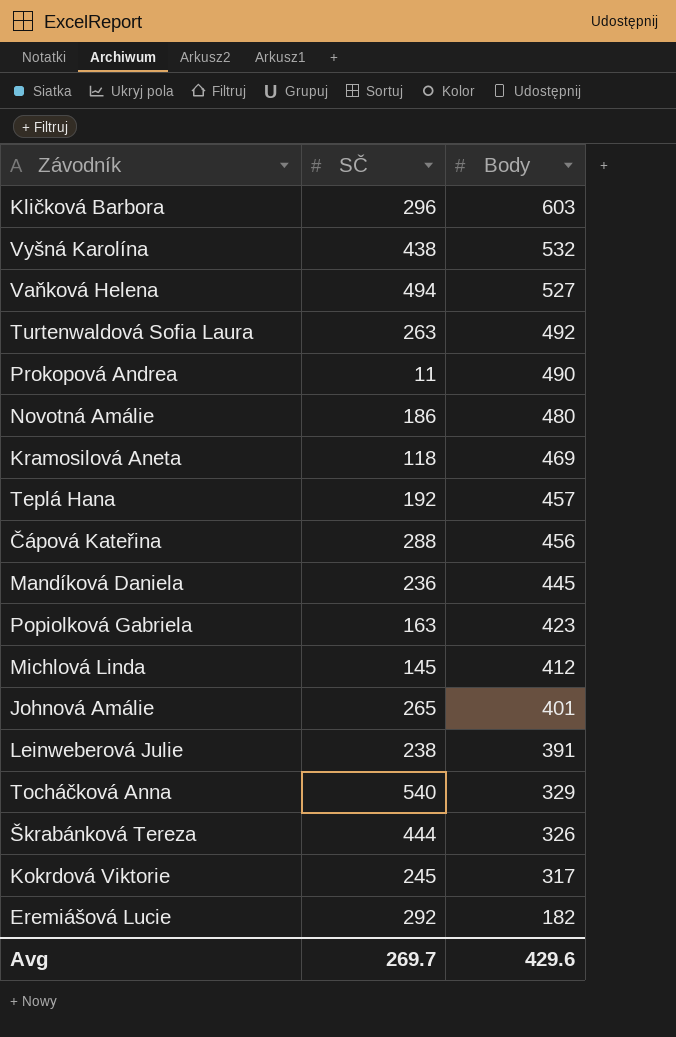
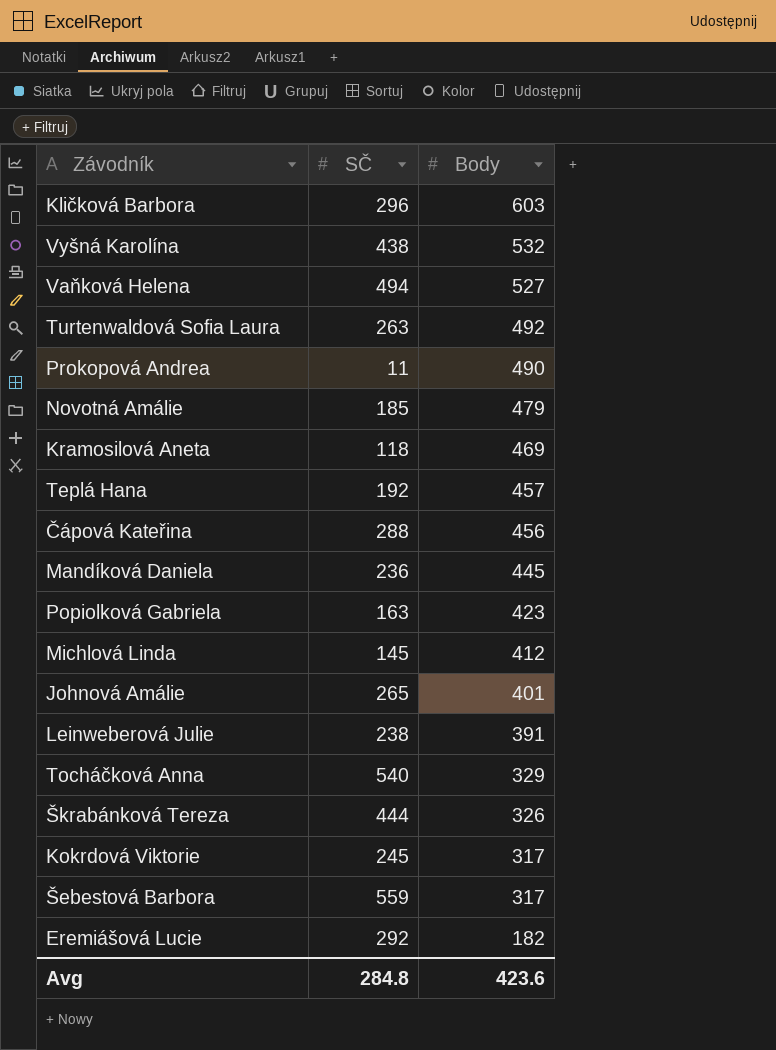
Novotná Amálie | SČ: 186 -> 185
Novotná Amálie | Body: 480 -> 479
row Šebestová Barbora: none -> 559 | 317
Avg | SČ: 269.7 -> 284.8
Avg | Body: 429.6 -> 423.6

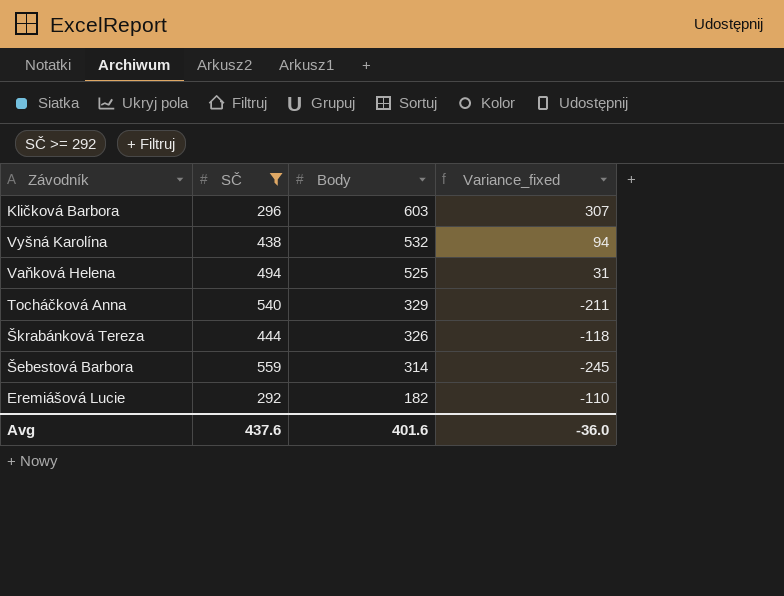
filter: none -> SČ >= 292
column Variance_fixed | formula: none -> [Body] - [SČ]
Vaňková Helena | Body: 527 -> 525
Šebestová Barbora | Body: 317 -> 314
Avg | SČ: 284.8 -> 437.6
Avg | Body: 423.6 -> 401.6

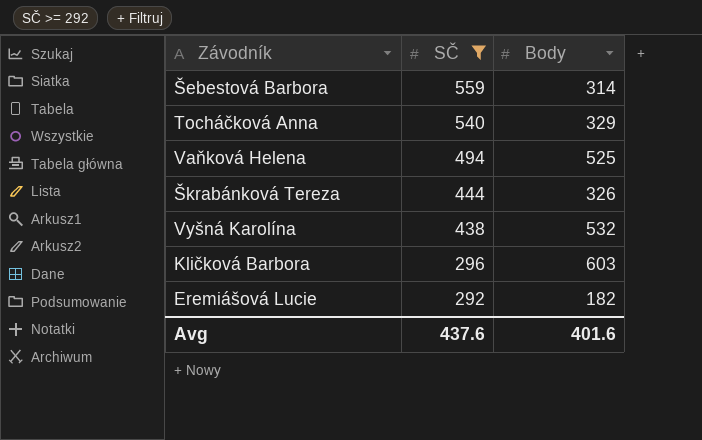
row order: Body descending -> SČ descending
column Variance_fixed | formula: [Body] - [SČ] -> none

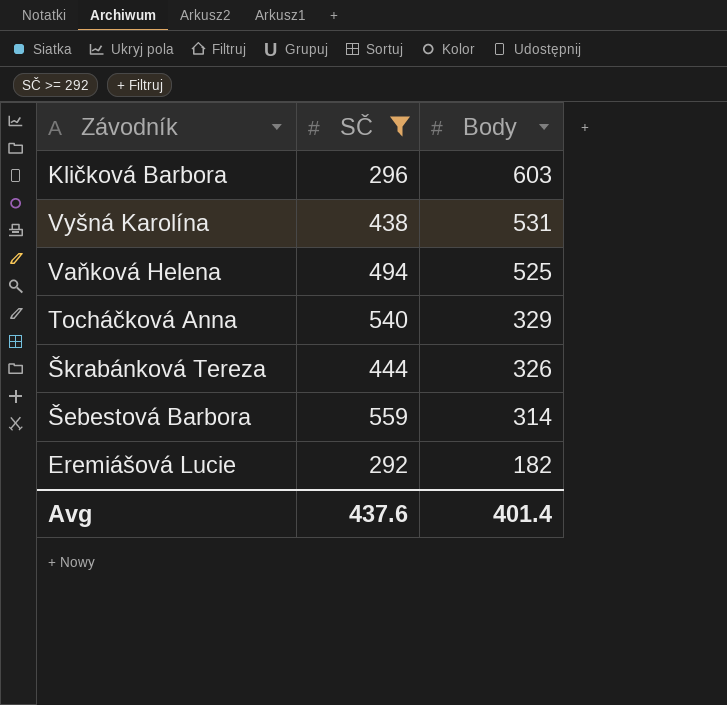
row order: SČ descending -> Body descending
Vyšná Karolína | Body: 532 -> 531
Avg | Body: 401.6 -> 401.4

